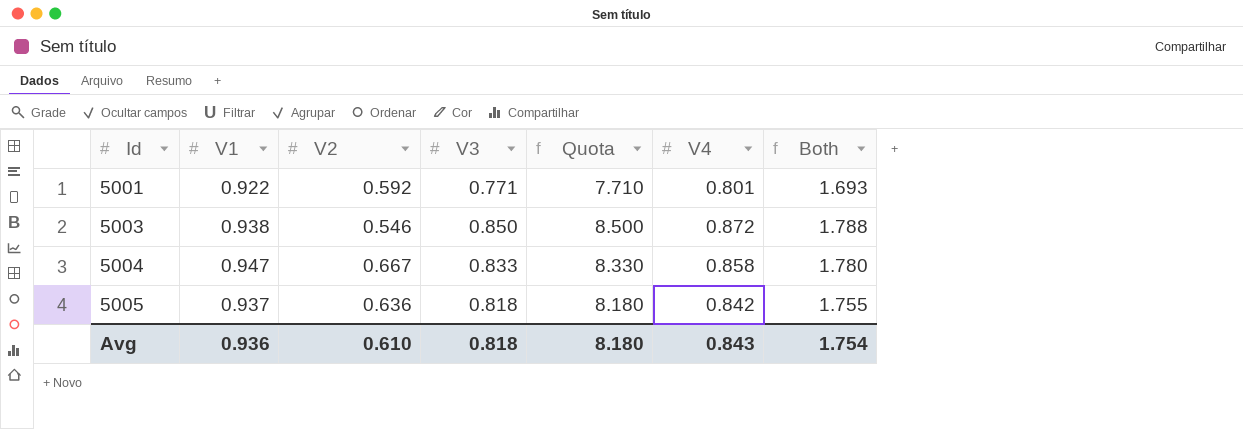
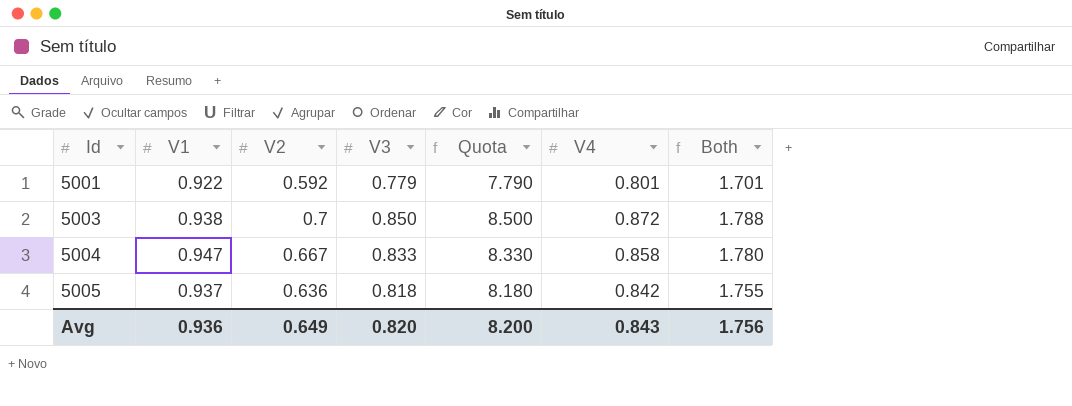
5001 | V3: 0.771 -> 0.779
5001 | Quota: 7.710 -> 7.790
5001 | Both: 1.693 -> 1.701
5003 | V2: 0.546 -> 0.7
Avg | V2: 0.610 -> 0.649
Avg | V3: 0.818 -> 0.820
Avg | Quota: 8.180 -> 8.200
Avg | Both: 1.754 -> 1.756

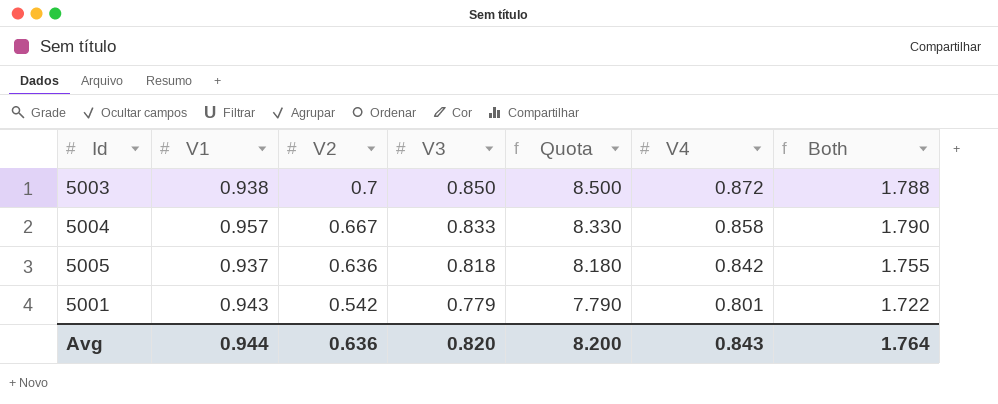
row order: Id ascending -> V2 descending
5004 | V1: 0.947 -> 0.957
5004 | Both: 1.780 -> 1.790
5001 | V1: 0.922 -> 0.943
5001 | V2: 0.592 -> 0.542
5001 | Both: 1.701 -> 1.722
Avg | V1: 0.936 -> 0.944
Avg | V2: 0.649 -> 0.636
Avg | Both: 1.756 -> 1.764

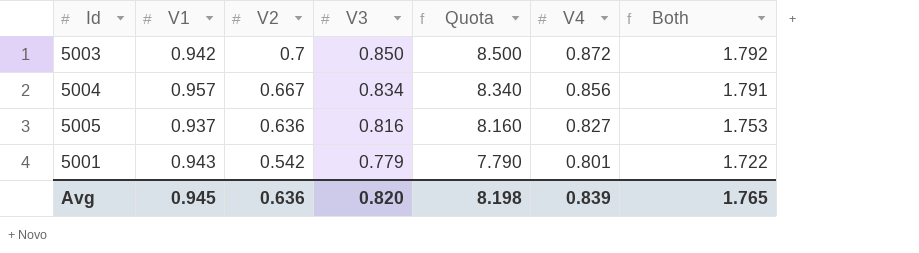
5003 | V1: 0.938 -> 0.942
5003 | Both: 1.788 -> 1.792
5004 | V3: 0.833 -> 0.834
5004 | Quota: 8.330 -> 8.340
5004 | V4: 0.858 -> 0.856
5004 | Both: 1.790 -> 1.791
5005 | V3: 0.818 -> 0.816
5005 | Quota: 8.180 -> 8.160
5005 | V4: 0.842 -> 0.827
5005 | Both: 1.755 -> 1.753
Avg | V1: 0.944 -> 0.945
Avg | Quota: 8.200 -> 8.198
Avg | V4: 0.843 -> 0.839
Avg | Both: 1.764 -> 1.765

